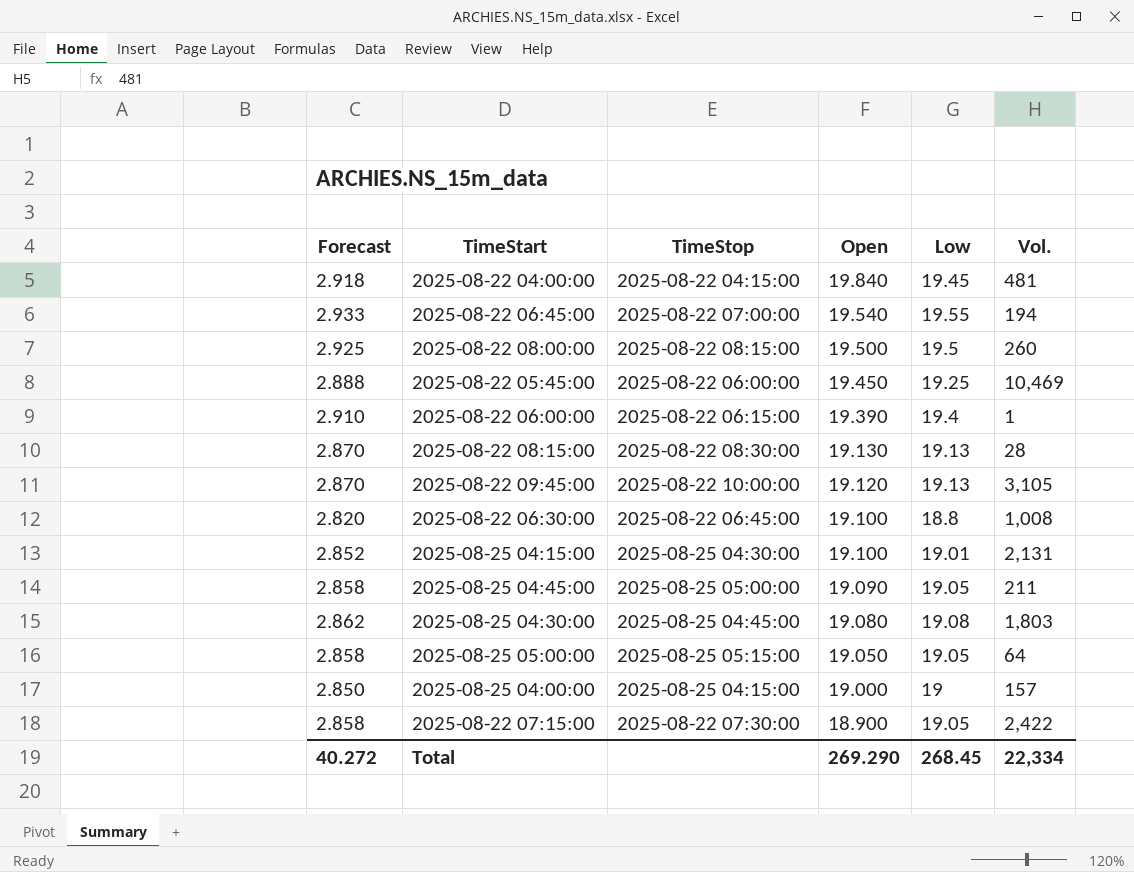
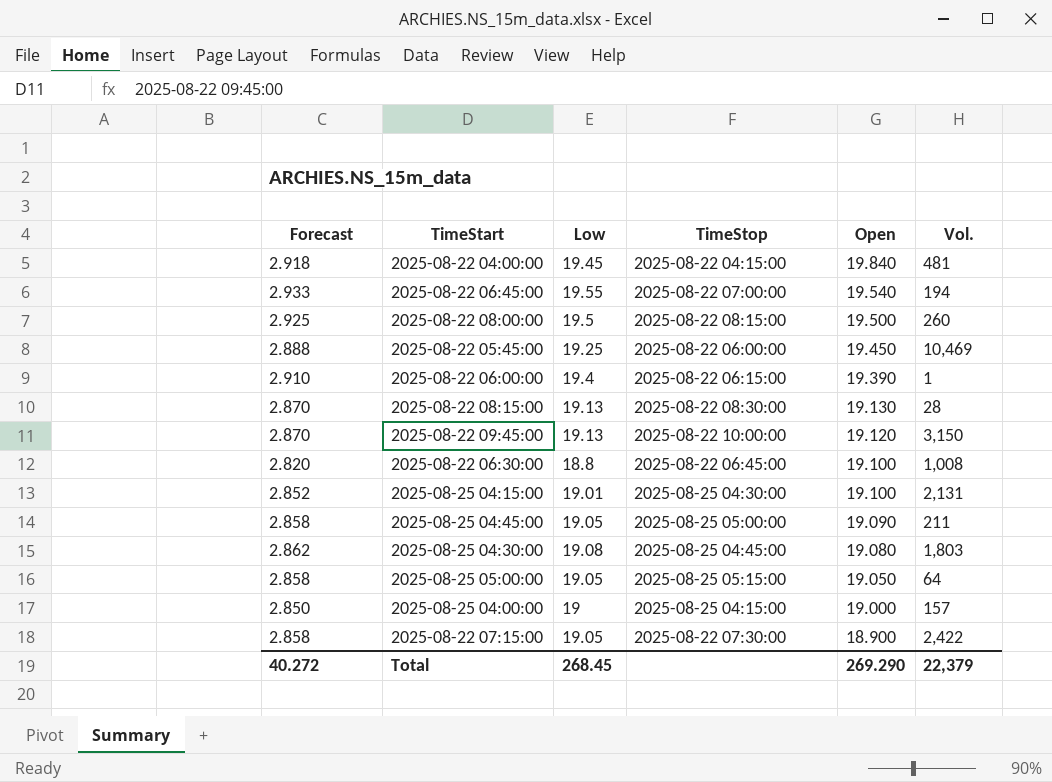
column Low | position: 5 -> 3
2025-08-22 09:45:00 | Vol.: 3,105 -> 3,150
Total | Vol.: 22,334 -> 22,379

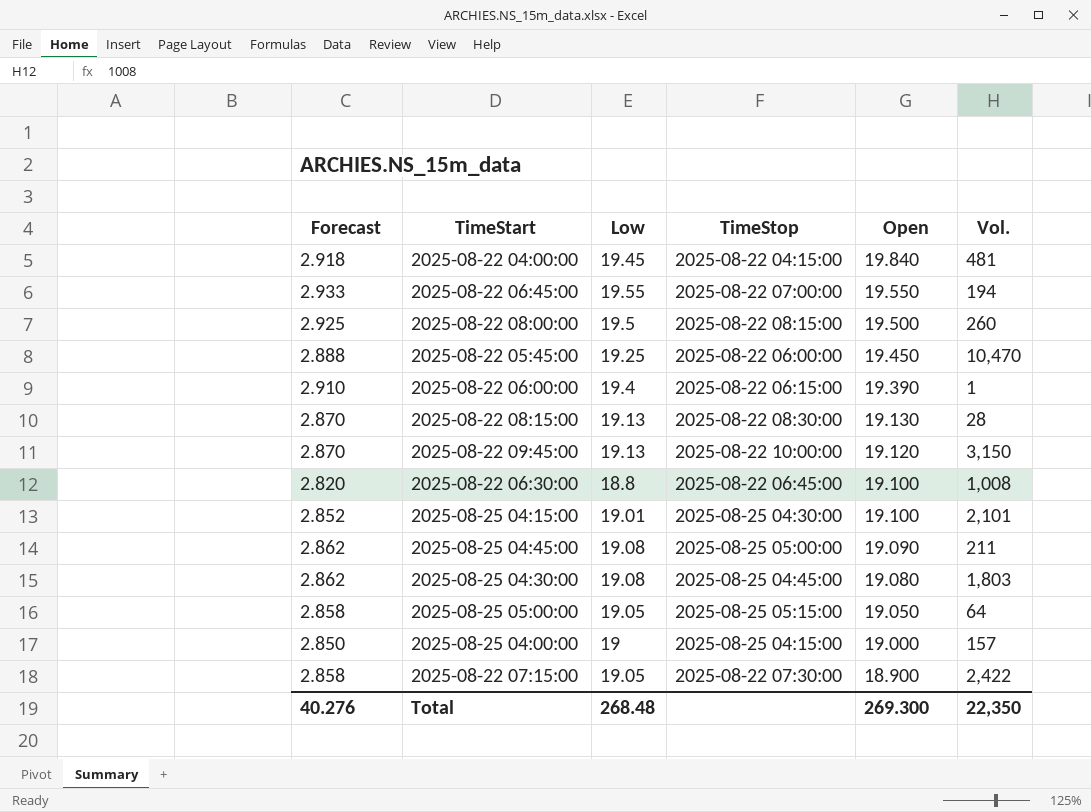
2025-08-22 06:45:00 | Open: 19.540 -> 19.550
2025-08-22 05:45:00 | Vol.: 10,469 -> 10,470
2025-08-25 04:15:00 | Vol.: 2,131 -> 2,101
2025-08-25 04:45:00 | Forecast: 2.858 -> 2.862
2025-08-25 04:45:00 | Low: 19.05 -> 19.08
Total | Forecast: 40.272 -> 40.276
Total | Low: 268.45 -> 268.48
Total | Open: 269.290 -> 269.300
Total | Vol.: 22,379 -> 22,350

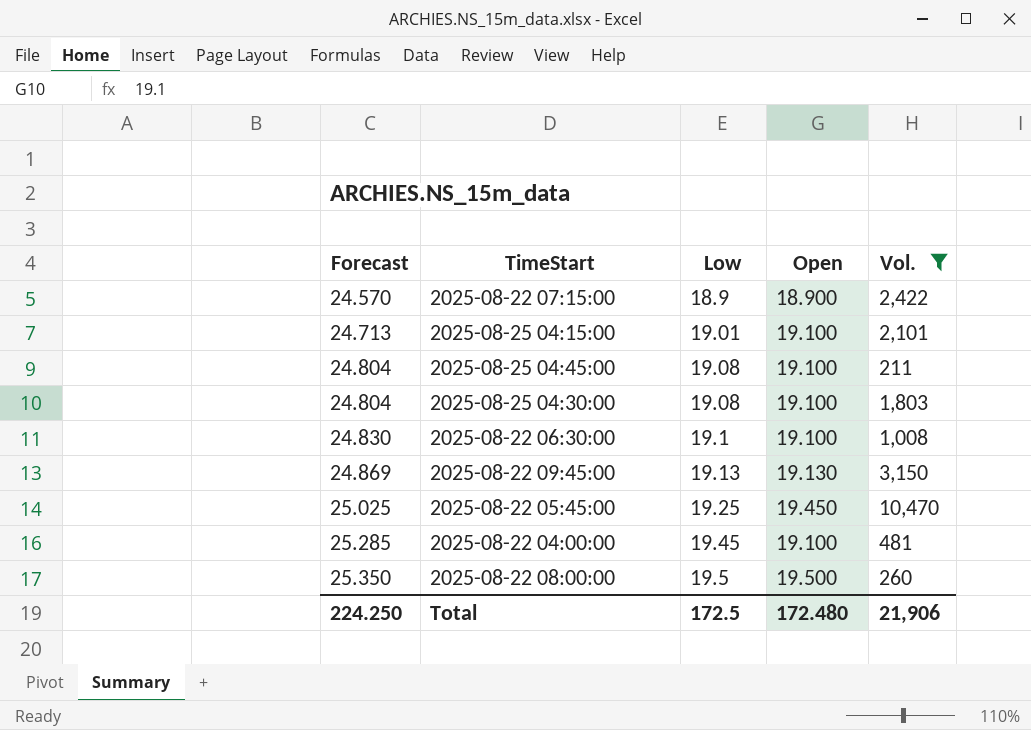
filter: none -> Vol. >= 211
row order: Open descending -> Forecast ascending
column TimeStop | position: 4 -> none
column Forecast | formula: [Low] * 0.15 -> [Low] * 1.3
2025-08-22 07:15:00 | Low: 19.05 -> 18.9
2025-08-25 04:45:00 | Open: 19.090 -> 19.100
2025-08-25 04:30:00 | Open: 19.080 -> 19.100
2025-08-22 06:30:00 | Low: 18.8 -> 19.1
2025-08-22 09:45:00 | Open: 19.120 -> 19.130
2025-08-22 04:00:00 | Open: 19.840 -> 19.100
Total | Forecast: 40.276 -> 224.250
Total | Low: 268.48 -> 172.5
Total | Open: 269.300 -> 172.480
Total | Vol.: 22,350 -> 21,906

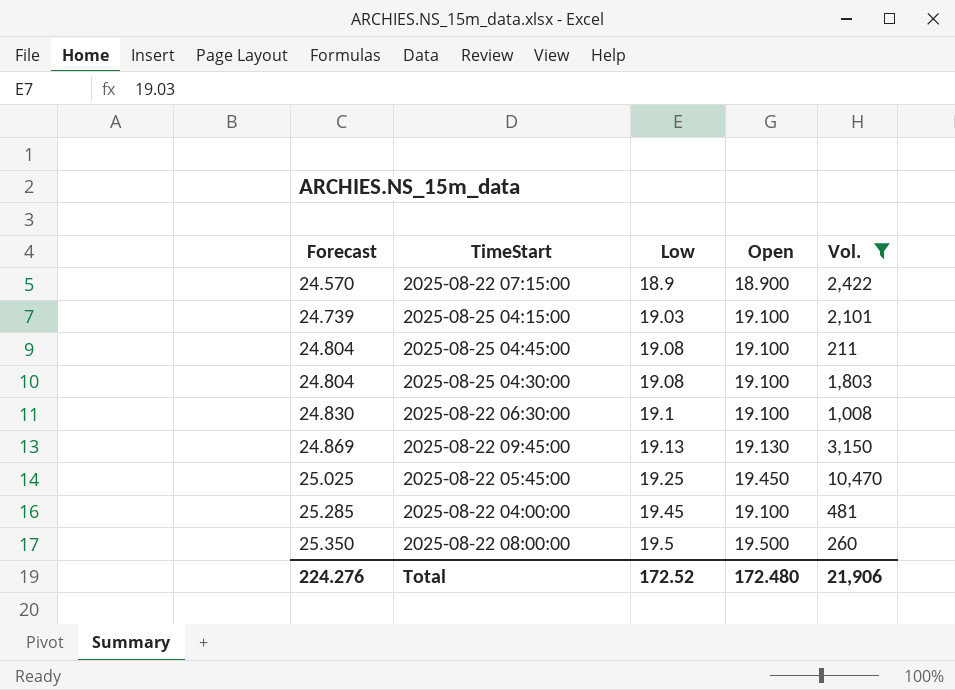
2025-08-25 04:15:00 | Forecast: 24.713 -> 24.739
2025-08-25 04:15:00 | Low: 19.01 -> 19.03
Total | Forecast: 224.250 -> 224.276
Total | Low: 172.5 -> 172.52

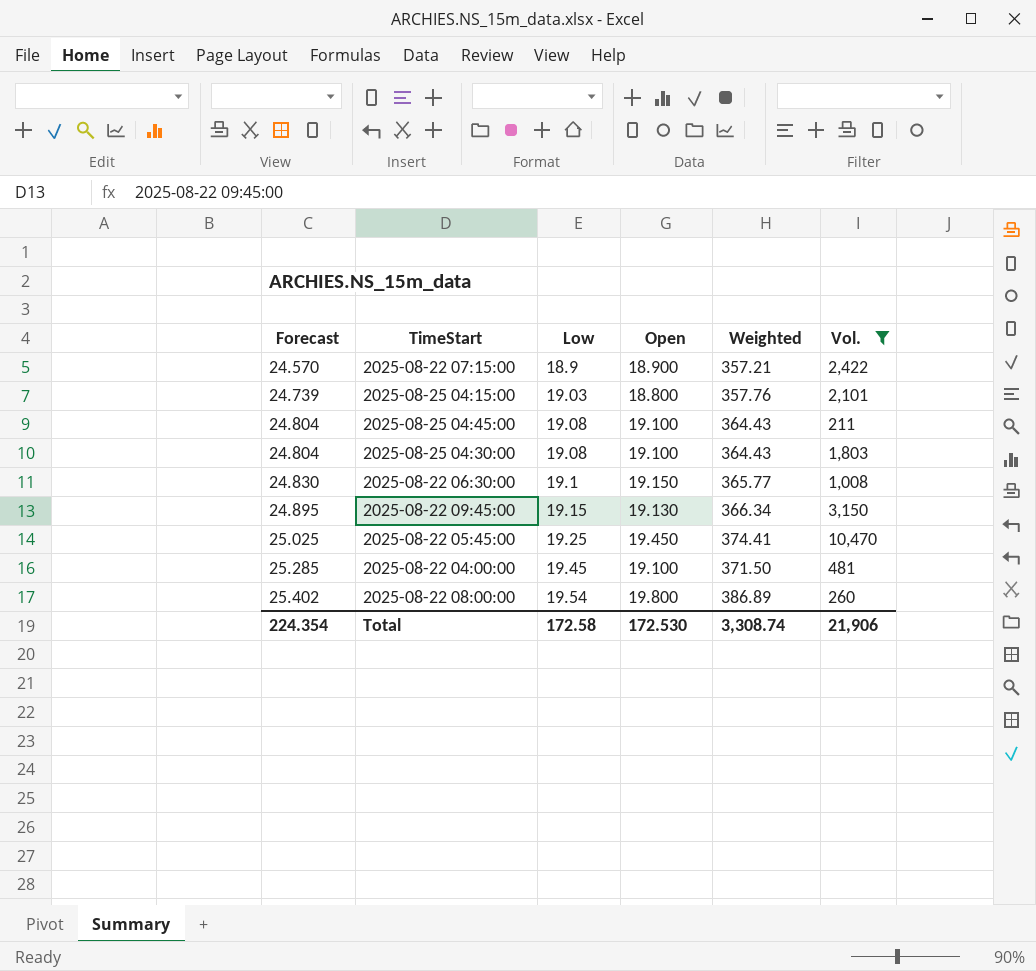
column Weighted | formula: none -> [Low] * [Open]
2025-08-25 04:15:00 | Open: 19.100 -> 18.800
2025-08-22 06:30:00 | Open: 19.100 -> 19.150
2025-08-22 09:45:00 | Forecast: 24.869 -> 24.895
2025-08-22 09:45:00 | Low: 19.13 -> 19.15
2025-08-22 08:00:00 | Forecast: 25.350 -> 25.402
2025-08-22 08:00:00 | Low: 19.5 -> 19.54
2025-08-22 08:00:00 | Open: 19.500 -> 19.800
Total | Forecast: 224.276 -> 224.354
Total | Low: 172.52 -> 172.58
Total | Open: 172.480 -> 172.530

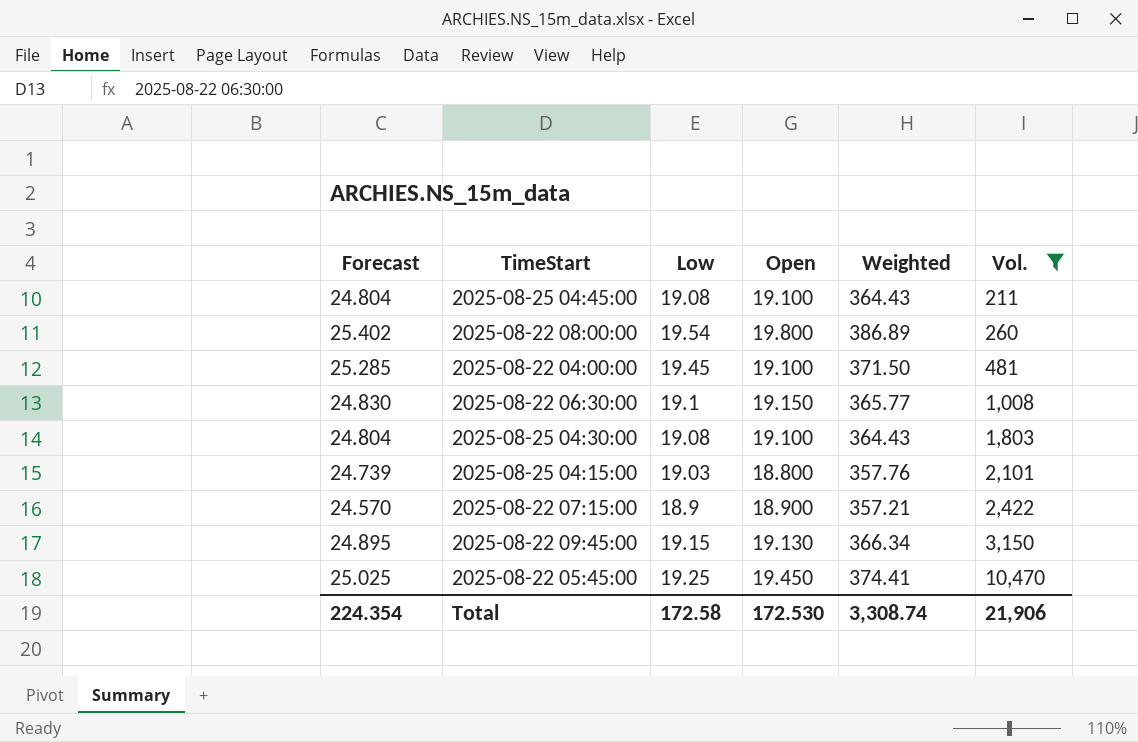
row order: Forecast ascending -> Vol. ascending

